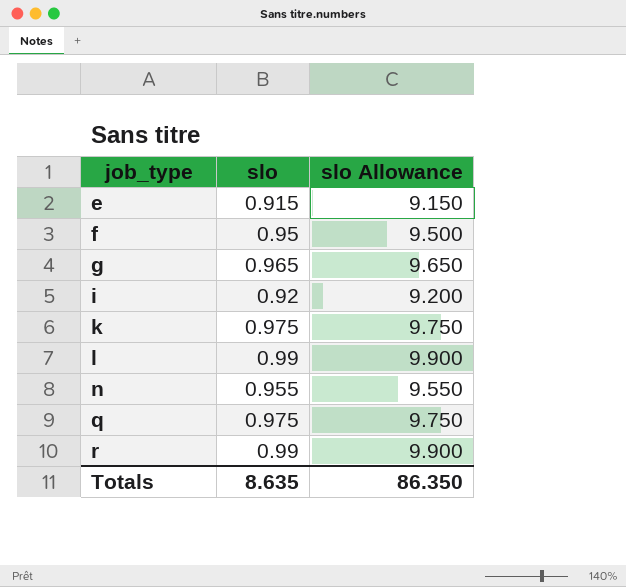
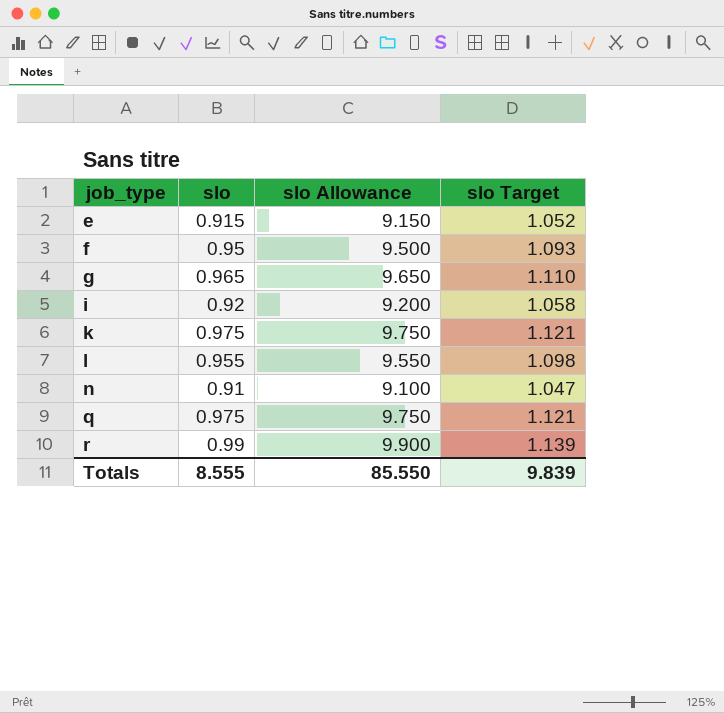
column slo Target | formula: none -> [slo] * 1.15
l | slo: 0.99 -> 0.955
l | slo Allowance: 9.900 -> 9.550
n | slo: 0.955 -> 0.91
n | slo Allowance: 9.550 -> 9.100
Totals | slo: 8.635 -> 8.555
Totals | slo Allowance: 86.350 -> 85.550

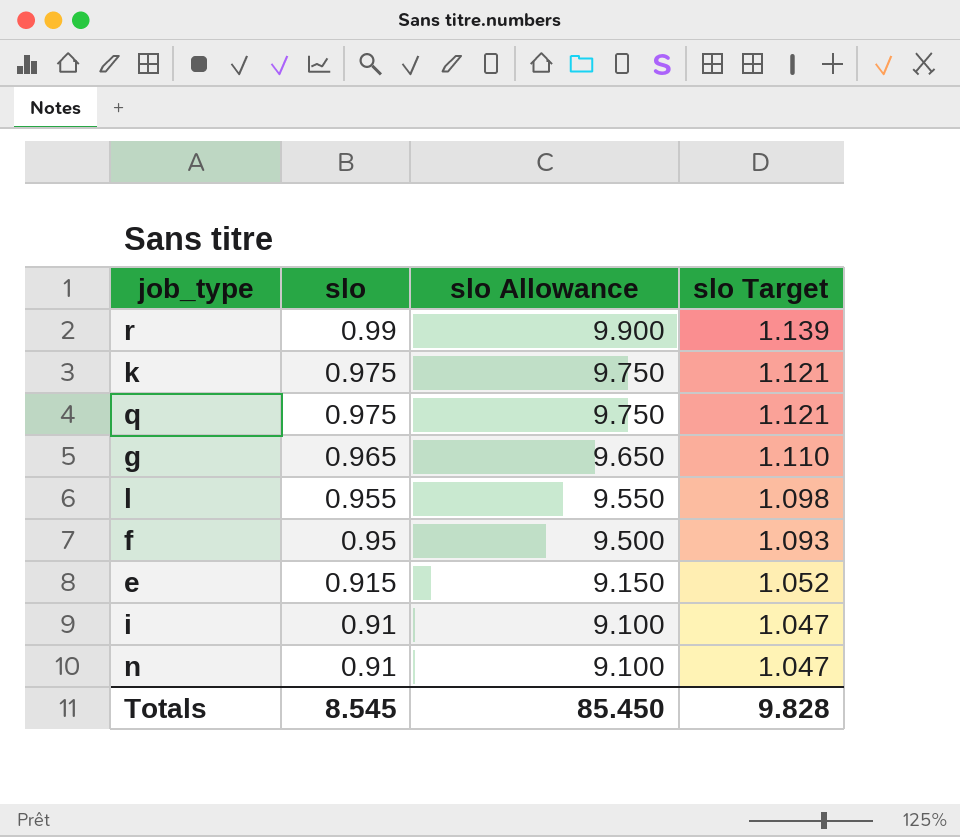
row order: job_type ascending -> slo descending
i | slo: 0.92 -> 0.91
i | slo Allowance: 9.200 -> 9.100
i | slo Target: 1.058 -> 1.047
Totals | slo: 8.555 -> 8.545
Totals | slo Allowance: 85.550 -> 85.450
Totals | slo Target: 9.839 -> 9.828

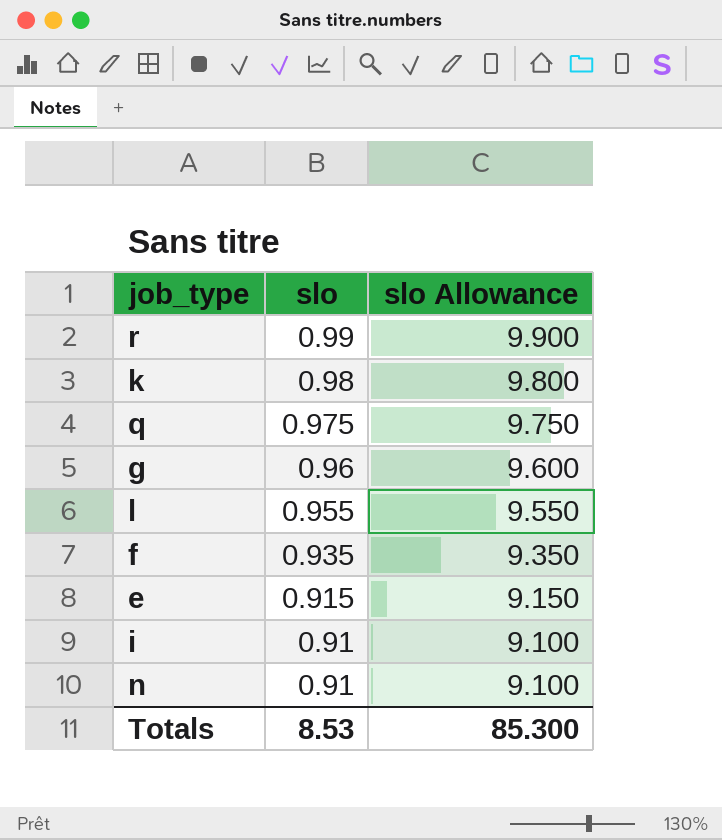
column slo Target | formula: [slo] * 1.15 -> none
k | slo: 0.975 -> 0.98
k | slo Allowance: 9.750 -> 9.800
g | slo: 0.965 -> 0.96
g | slo Allowance: 9.650 -> 9.600
f | slo: 0.95 -> 0.935
f | slo Allowance: 9.500 -> 9.350
Totals | slo: 8.545 -> 8.53
Totals | slo Allowance: 85.450 -> 85.300

